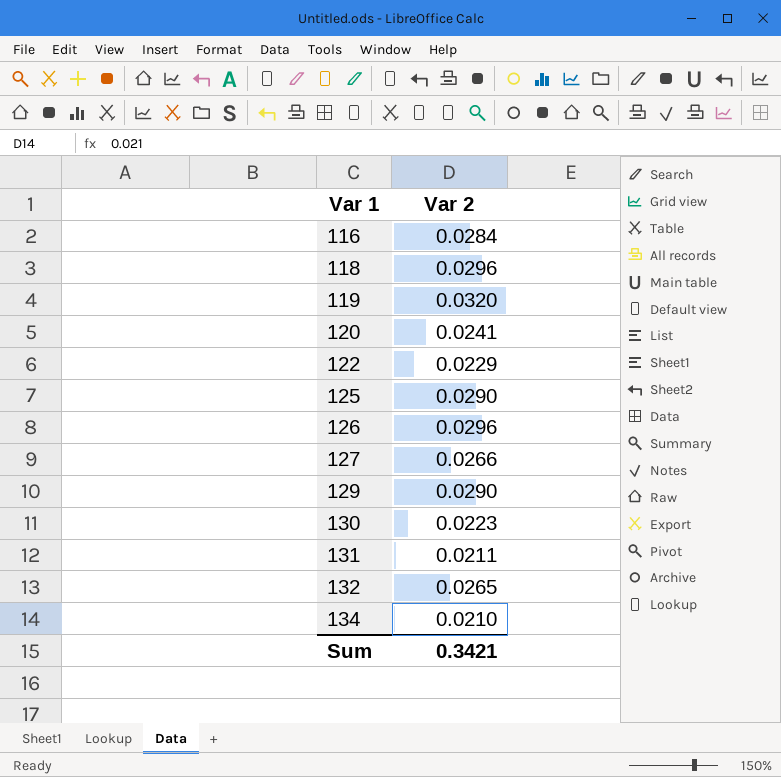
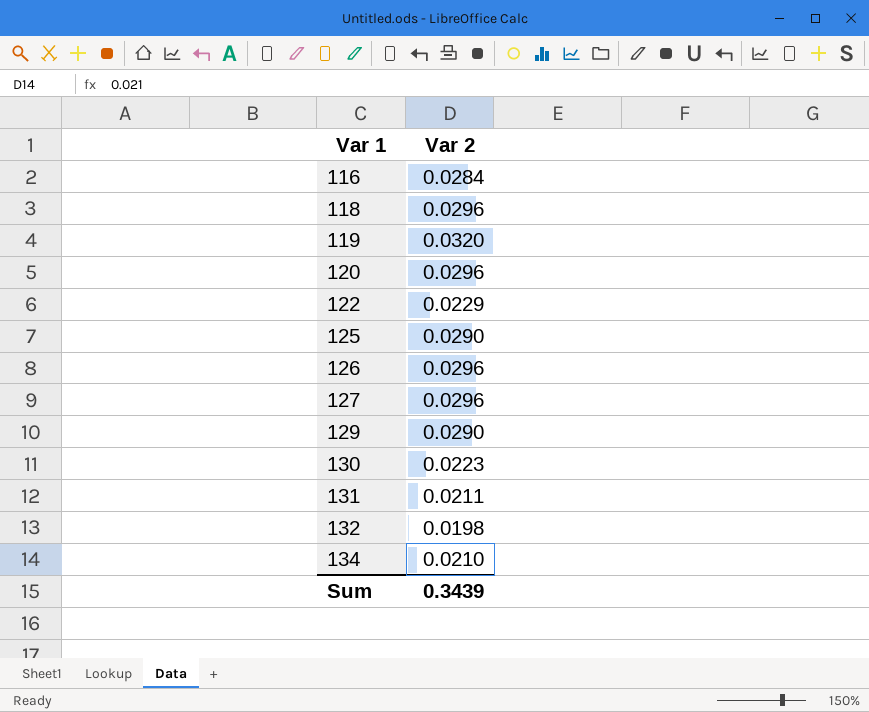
120 | Var 2: 0.0241 -> 0.0296
127 | Var 2: 0.0266 -> 0.0296
132 | Var 2: 0.0265 -> 0.0198
Sum | Var 2: 0.3421 -> 0.3439

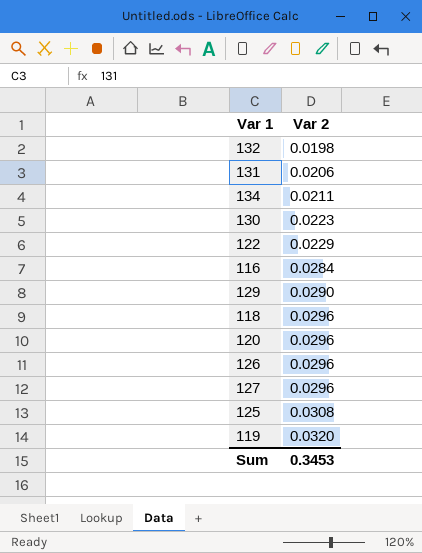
row order: Var 1 ascending -> Var 2 ascending
131 | Var 2: 0.0211 -> 0.0206
134 | Var 2: 0.0210 -> 0.0211
125 | Var 2: 0.0290 -> 0.0308
Sum | Var 2: 0.3439 -> 0.3453

